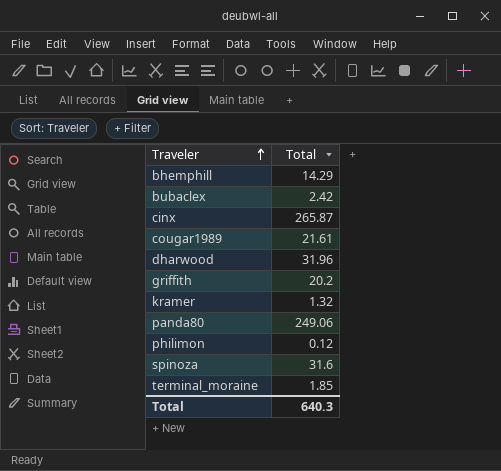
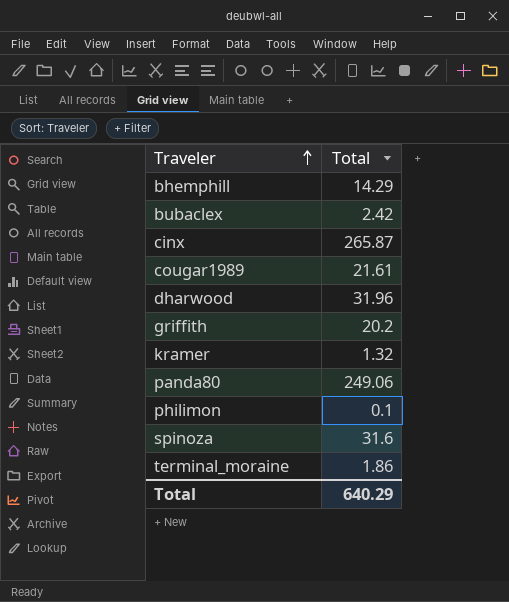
philimon | Total: 0.12 -> 0.1
terminal_moraine | Total: 1.85 -> 1.86
Total | Total: 640.3 -> 640.29

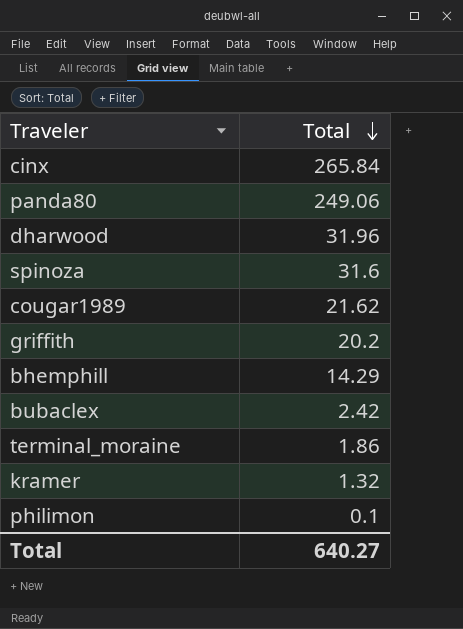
row order: Traveler ascending -> Total descending
cinx | Total: 265.87 -> 265.84
cougar1989 | Total: 21.61 -> 21.62
Total | Total: 640.29 -> 640.27

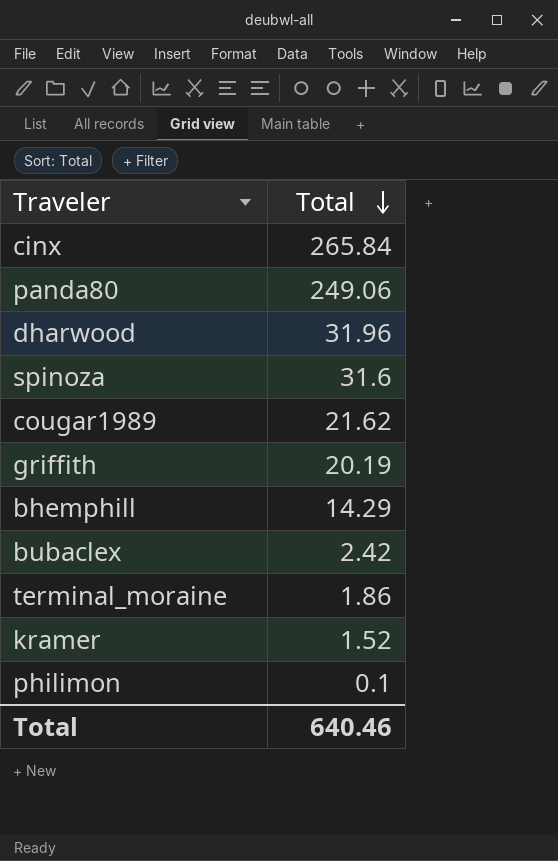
griffith | Total: 20.2 -> 20.19
kramer | Total: 1.32 -> 1.52
Total | Total: 640.27 -> 640.46

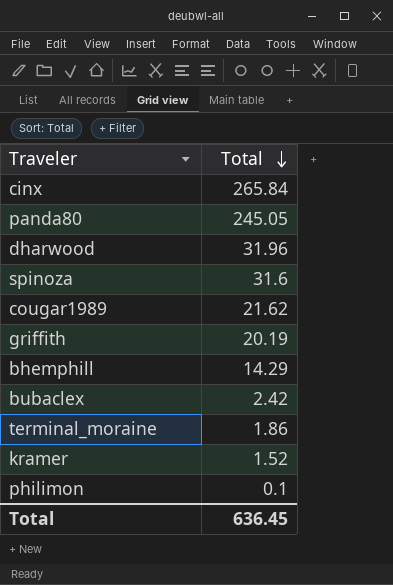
panda80 | Total: 249.06 -> 245.05
Total | Total: 640.46 -> 636.45

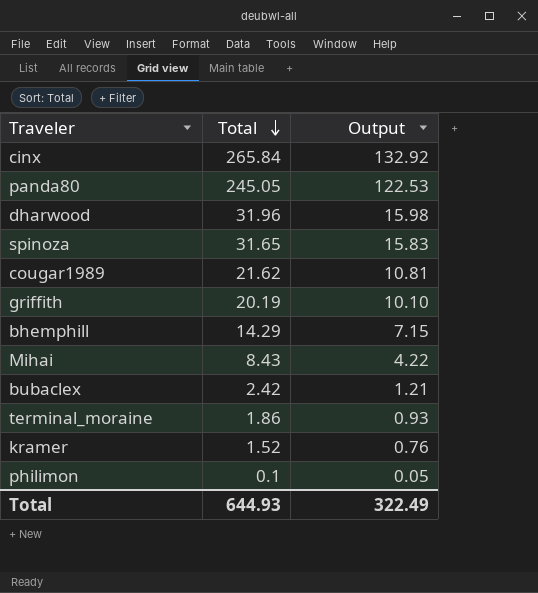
column Output | formula: none -> [Total] * 0.5
spinoza | Total: 31.6 -> 31.65
row Mihai: none -> 8.43 | 4.22
Total | Total: 636.45 -> 644.93

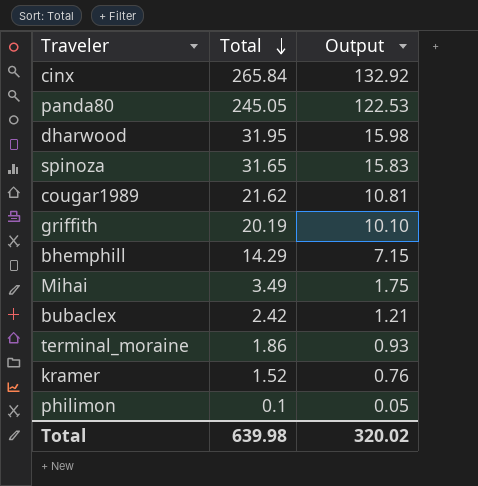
dharwood | Total: 31.96 -> 31.95
Mihai | Total: 8.43 -> 3.49
Mihai | Output: 4.22 -> 1.75
Total | Total: 644.93 -> 639.98
Total | Output: 322.49 -> 320.02

